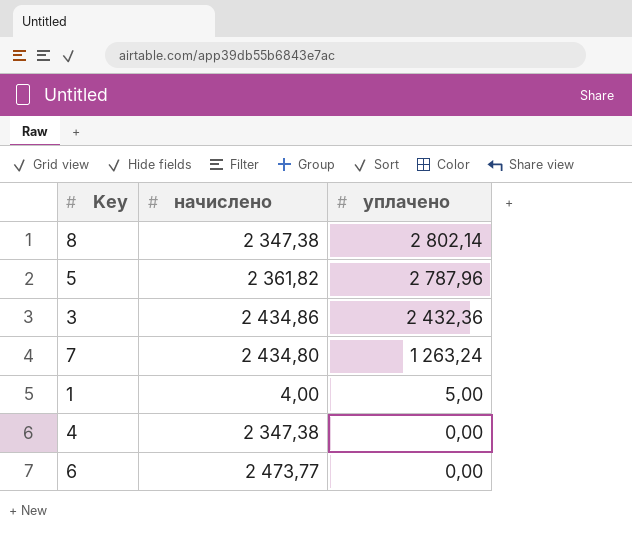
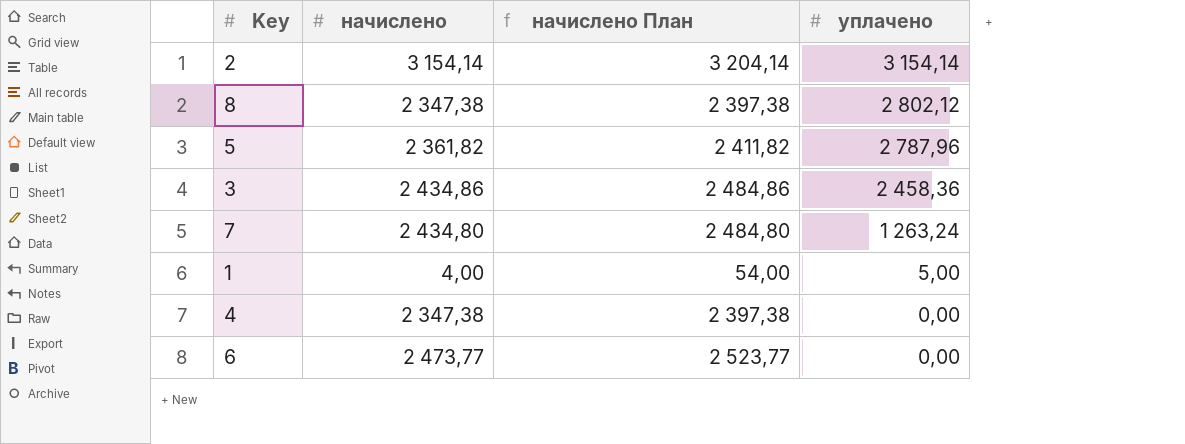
column начислено План | formula: none -> [начислено] + 50
row 2: none -> 3 154,14 | 3 204,14 | 3 154,14
8 | уплачено: 2 802,14 -> 2 802,12
3 | уплачено: 2 432,36 -> 2 458,36

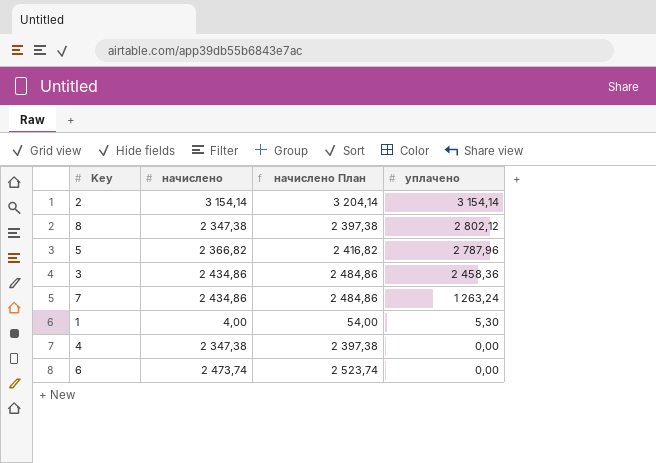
5 | начислено: 2 361,82 -> 2 366,82
5 | начислено План: 2 411,82 -> 2 416,82
7 | начислено: 2 434,80 -> 2 434,86
7 | начислено План: 2 484,80 -> 2 484,86
1 | уплачено: 5,00 -> 5,30
6 | начислено: 2 473,77 -> 2 473,74
6 | начислено План: 2 523,77 -> 2 523,74

